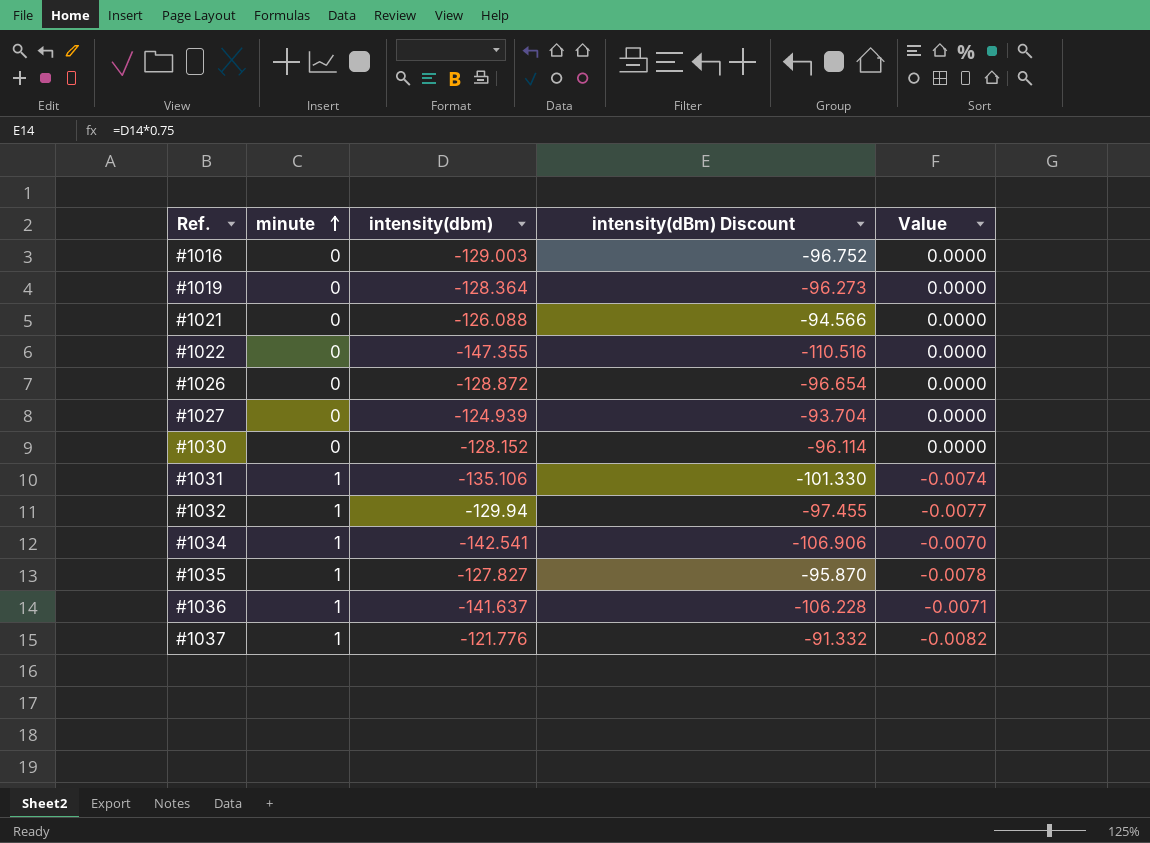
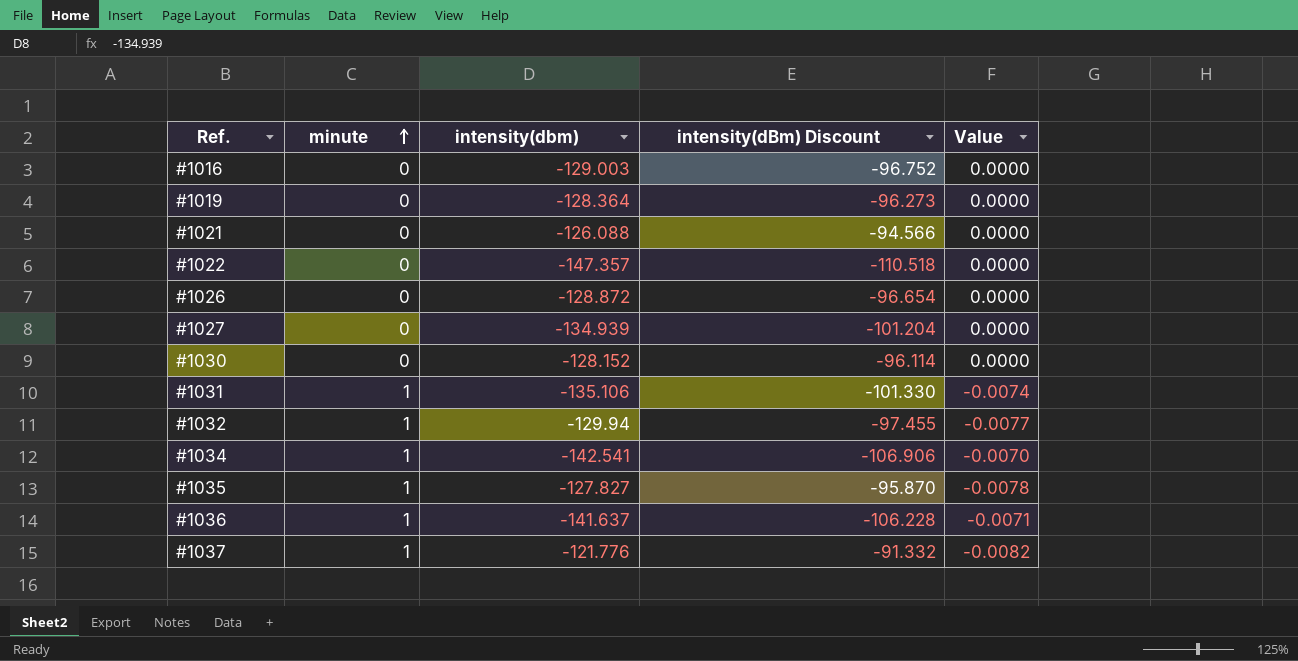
#1022 | intensity(dbm): -147.355 -> -147.357
#1022 | intensity(dBm) Discount: -110.516 -> -110.518
#1027 | intensity(dbm): -124.939 -> -134.939
#1027 | intensity(dBm) Discount: -93.704 -> -101.204

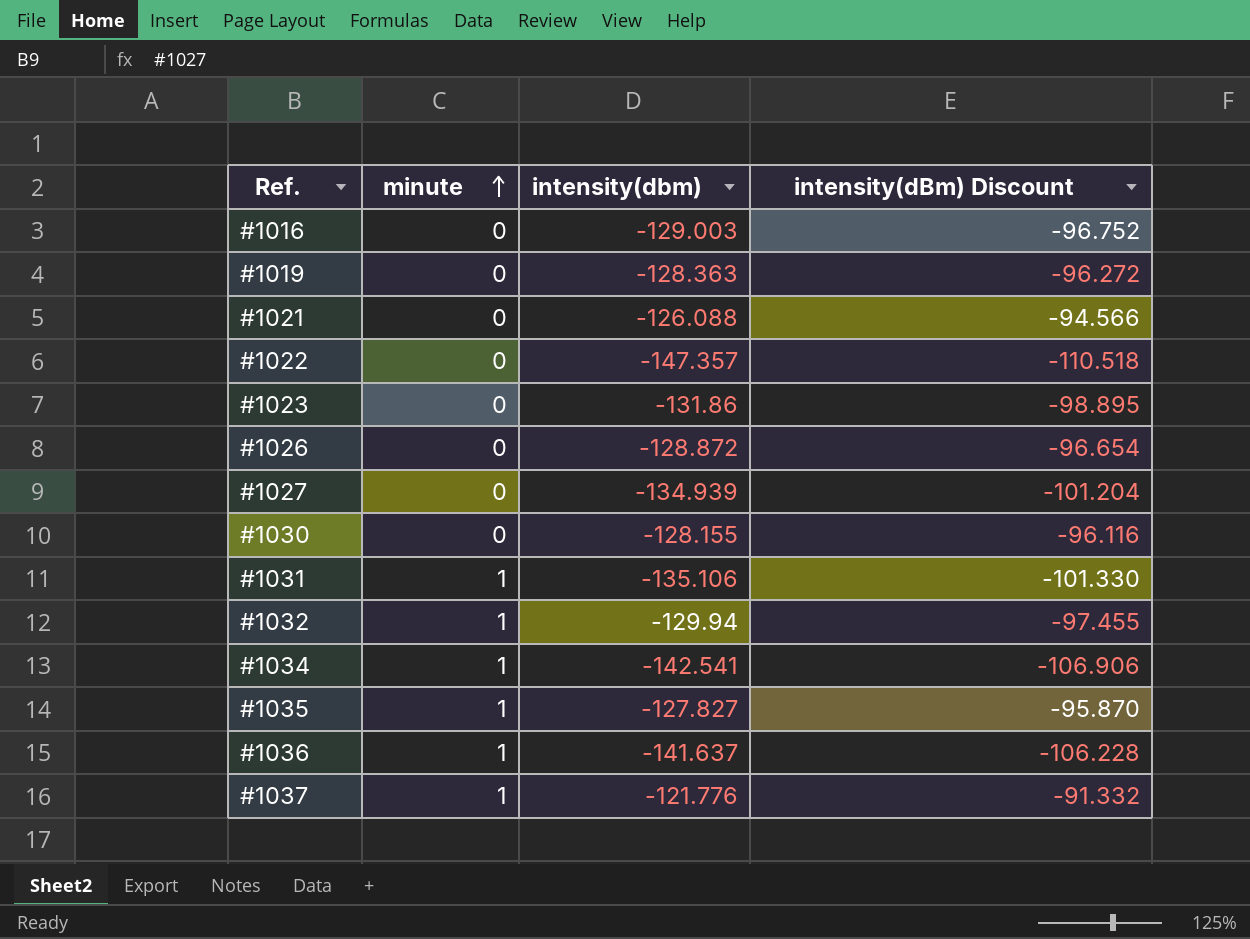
column Value | formula: [minute] / [intensity(dbm)] -> none
#1019 | intensity(dbm): -128.364 -> -128.363
#1019 | intensity(dBm) Discount: -96.273 -> -96.272
row #1023: none -> 0 | -131.86 | -98.895
#1030 | intensity(dbm): -128.152 -> -128.155
#1030 | intensity(dBm) Discount: -96.114 -> -96.116

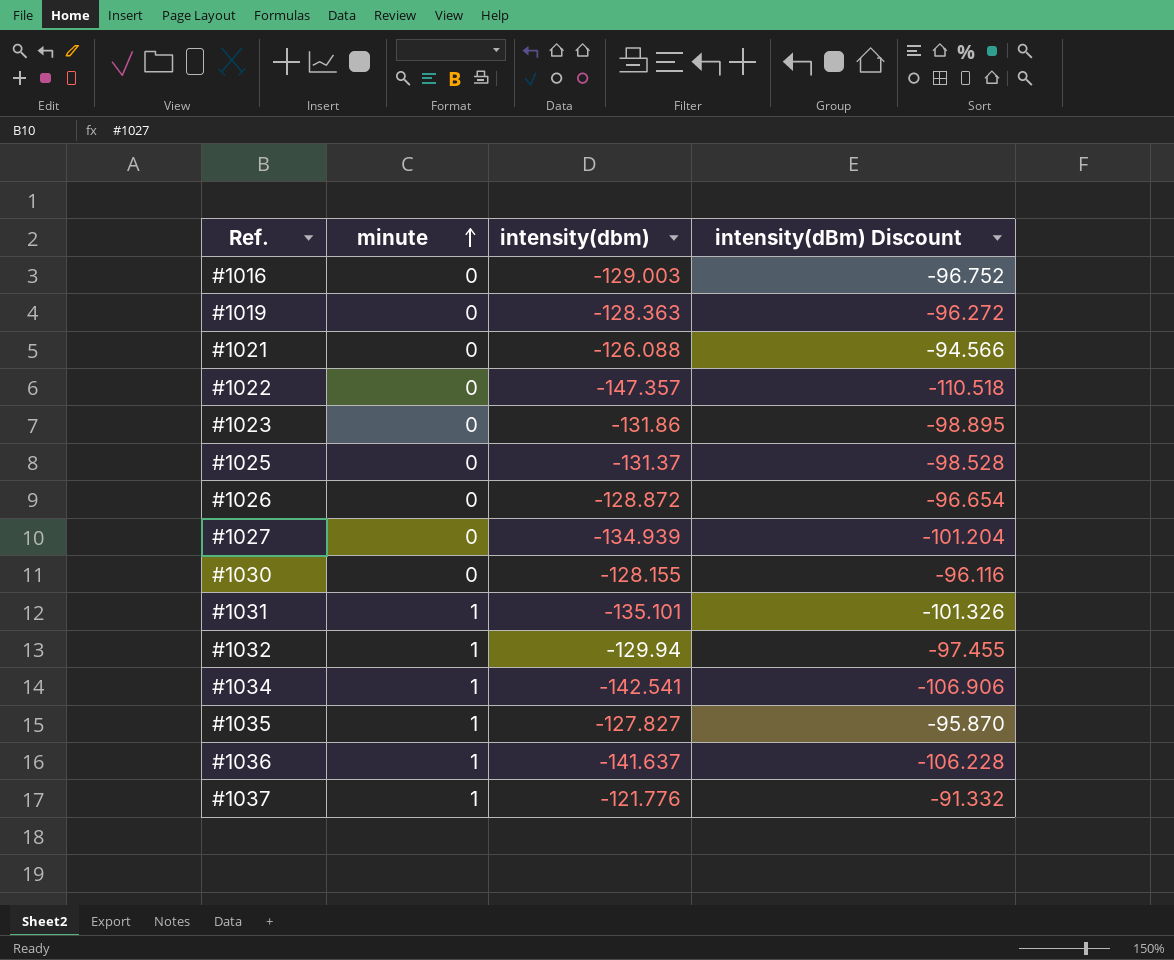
row #1025: none -> 0 | -131.37 | -98.528
#1031 | intensity(dbm): -135.106 -> -135.101
#1031 | intensity(dBm) Discount: -101.330 -> -101.326

